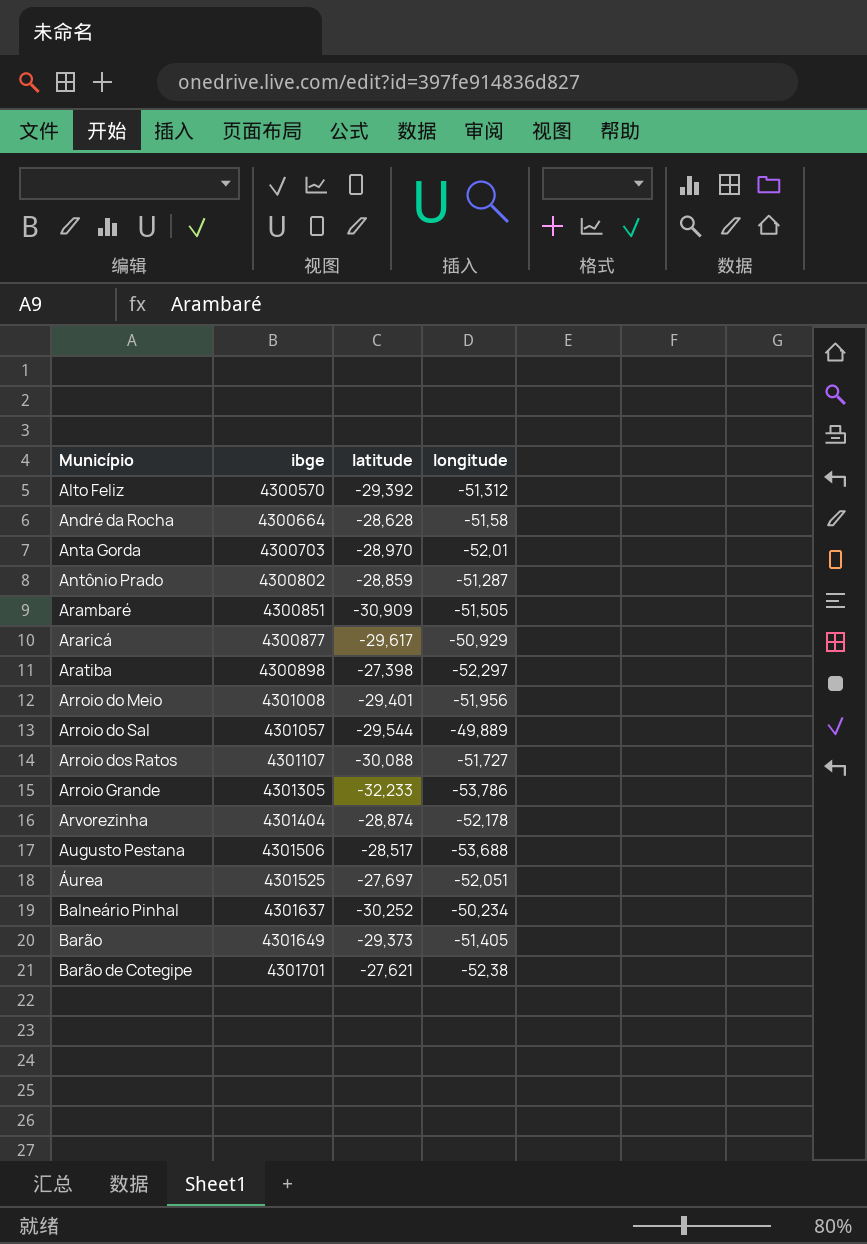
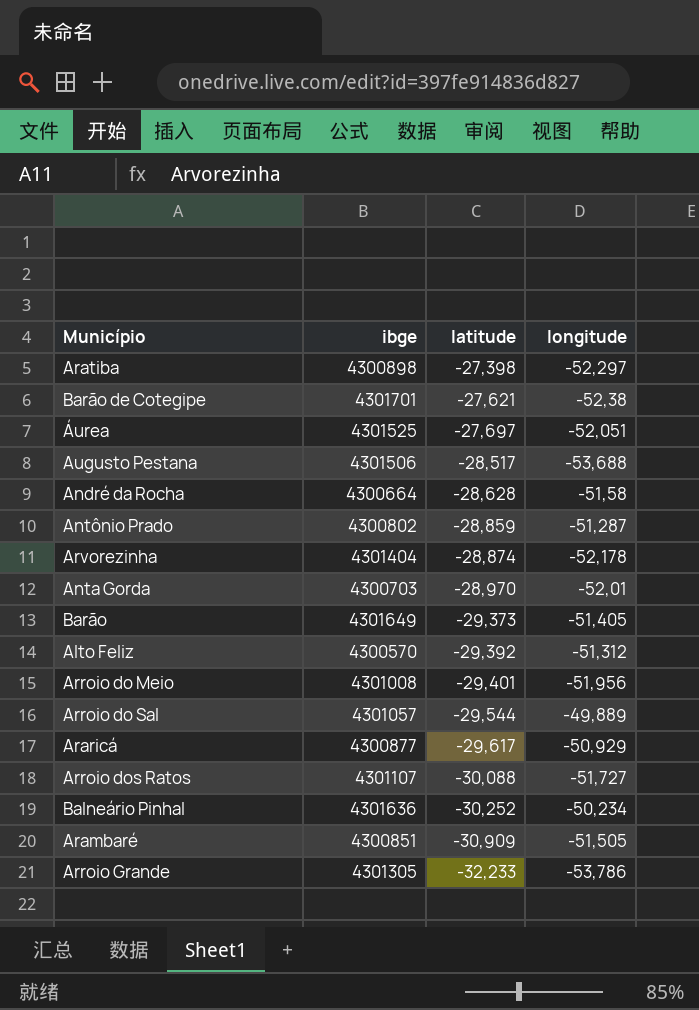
row order: Município ascending -> latitude descending
Balneário Pinhal | ibge: 4301637 -> 4301636

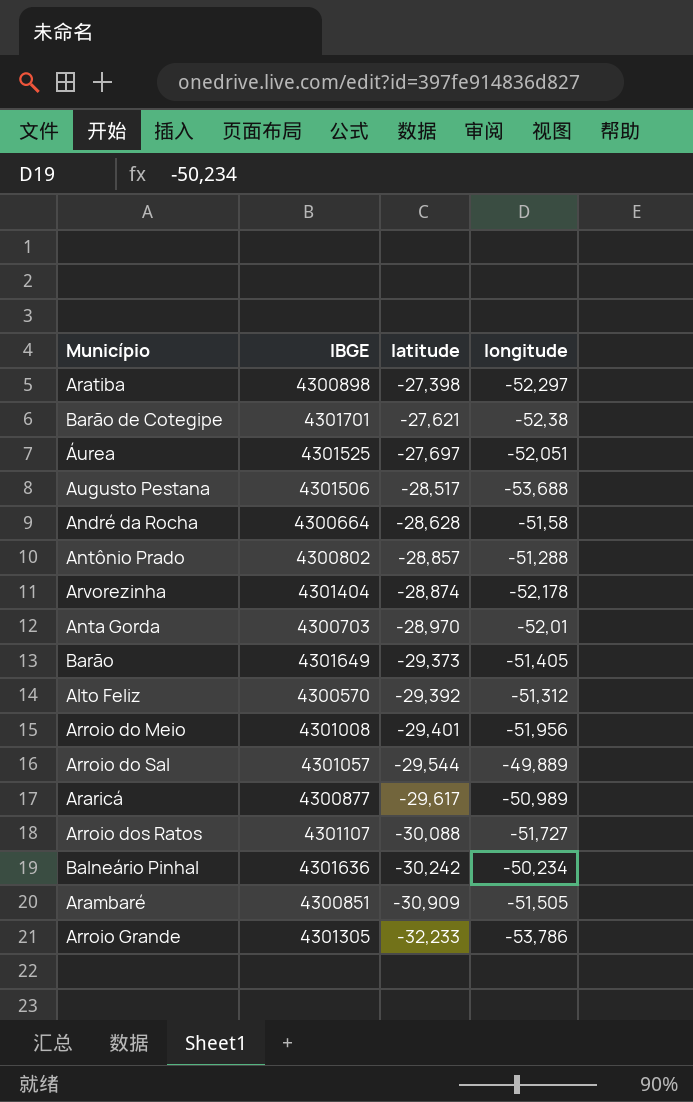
column name: ibge -> IBGE
Antônio Prado | latitude: -28,859 -> -28,857
Antônio Prado | longitude: -51,287 -> -51,288
Araricá | longitude: -50,929 -> -50,989
Balneário Pinhal | latitude: -30,252 -> -30,242

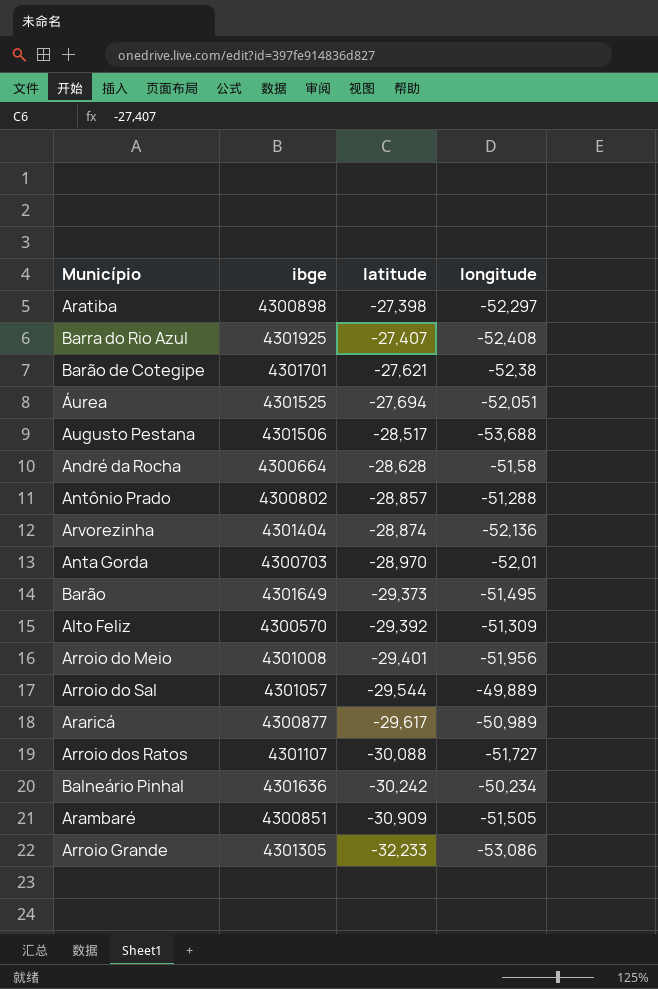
column name: IBGE -> ibge
row Barra do Rio Azul: none -> 4301925 | -27,407 | -52,408
Áurea | latitude: -27,697 -> -27,694
Arvorezinha | longitude: -52,178 -> -52,136
Barão | longitude: -51,405 -> -51,495
Alto Feliz | longitude: -51,312 -> -51,309
Arroio Grande | longitude: -53,786 -> -53,086

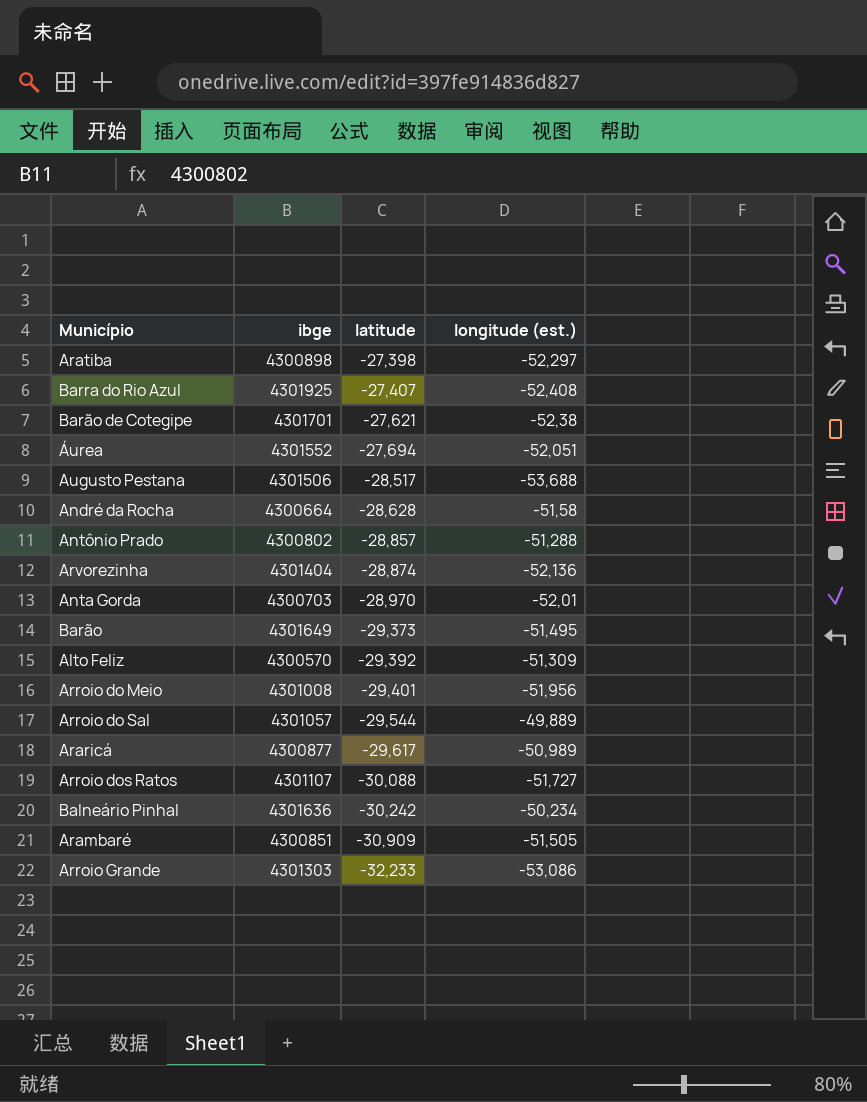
column name: longitude -> longitude (est.)
Áurea | ibge: 4301525 -> 4301552
Arroio Grande | ibge: 4301305 -> 4301303

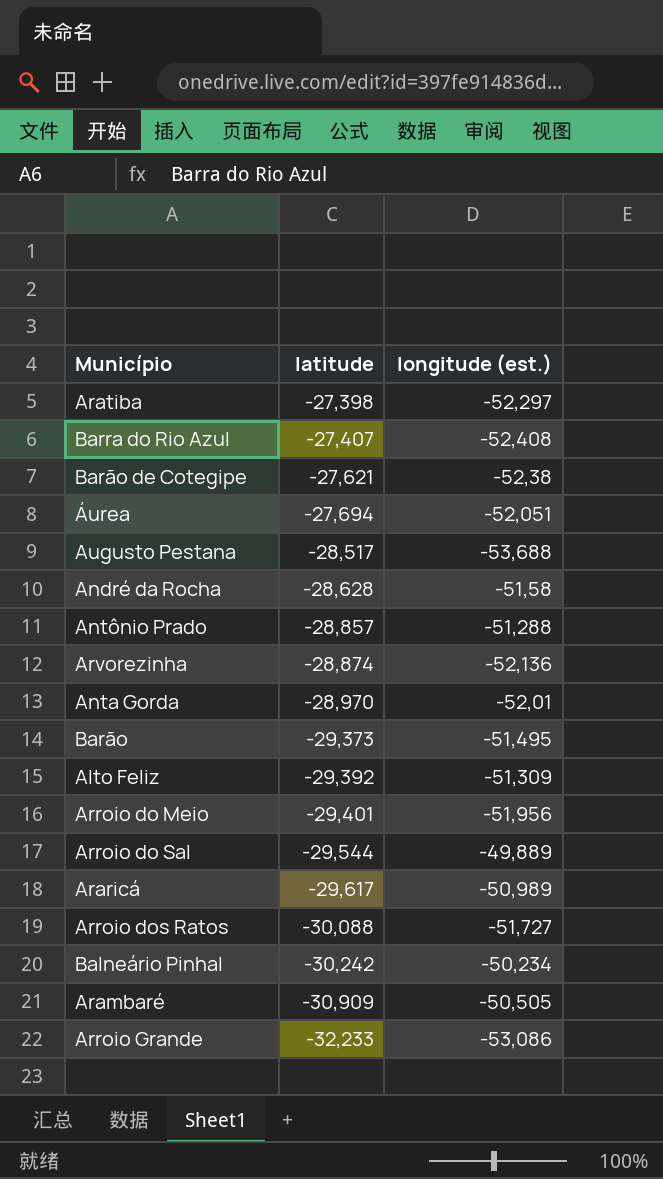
column ibge | position: 2 -> none
Arambaré | longitude (est.): -51,505 -> -50,505

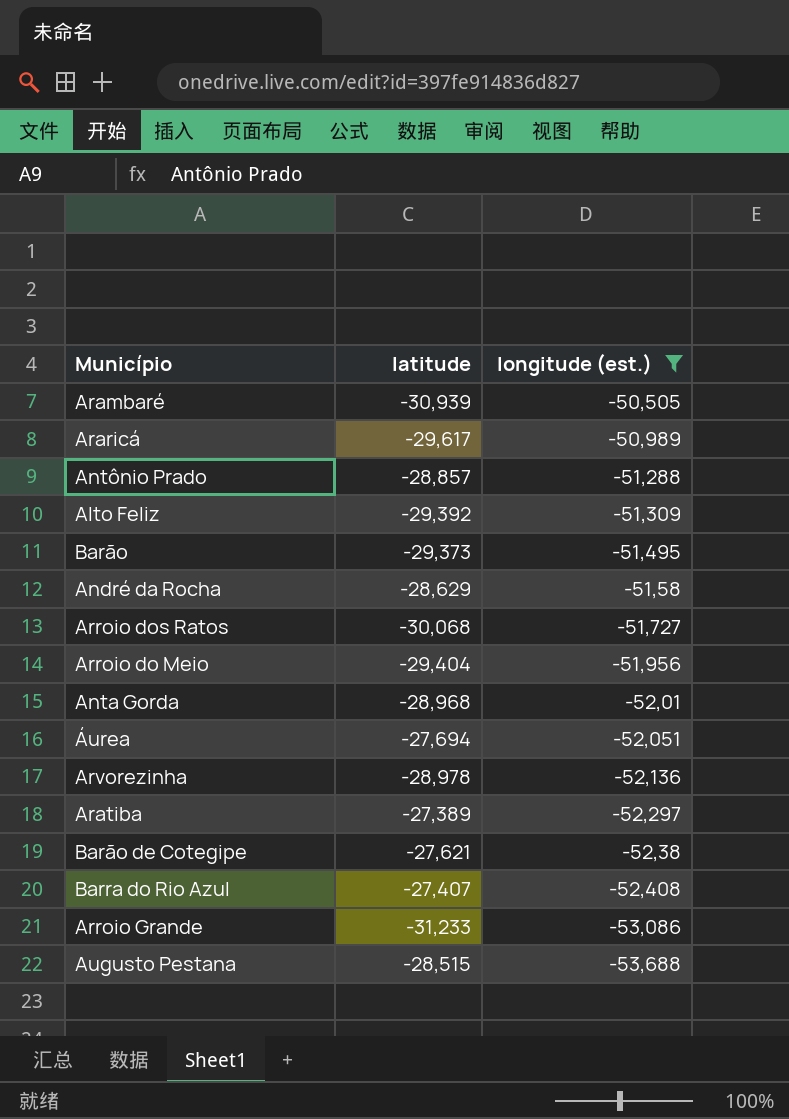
filter: none -> longitude (est.) <= -50,505
row order: latitude descending -> longitude (est.) descending
Arambaré | latitude: -30,909 -> -30,939
André da Rocha | latitude: -28,628 -> -28,629
Arroio dos Ratos | latitude: -30,088 -> -30,068
Arroio do Meio | latitude: -29,401 -> -29,404
Anta Gorda | latitude: -28,970 -> -28,968
Arvorezinha | latitude: -28,874 -> -28,978
Aratiba | latitude: -27,398 -> -27,389
Arroio Grande | latitude: -32,233 -> -31,233
Augusto Pestana | latitude: -28,517 -> -28,515

